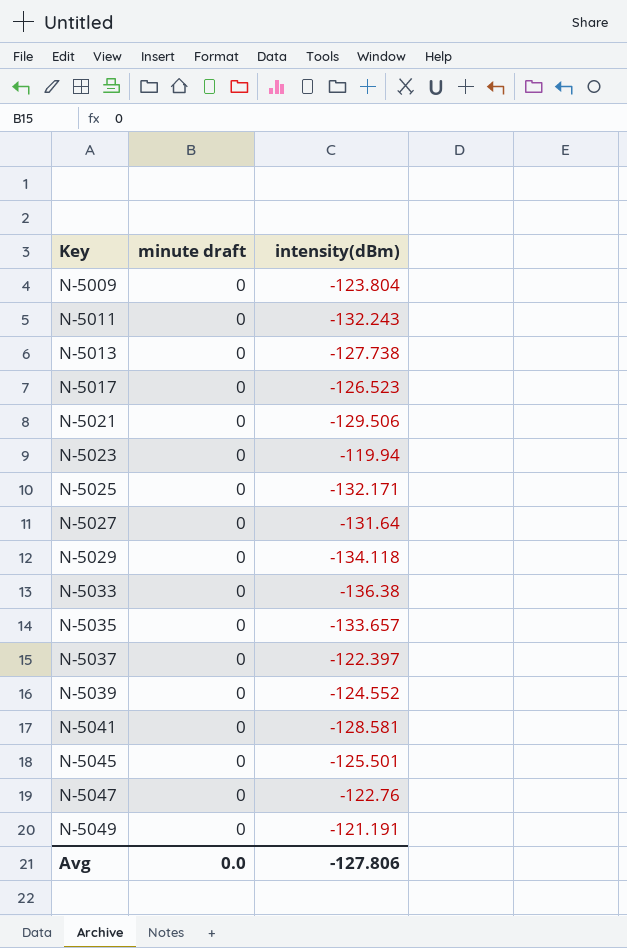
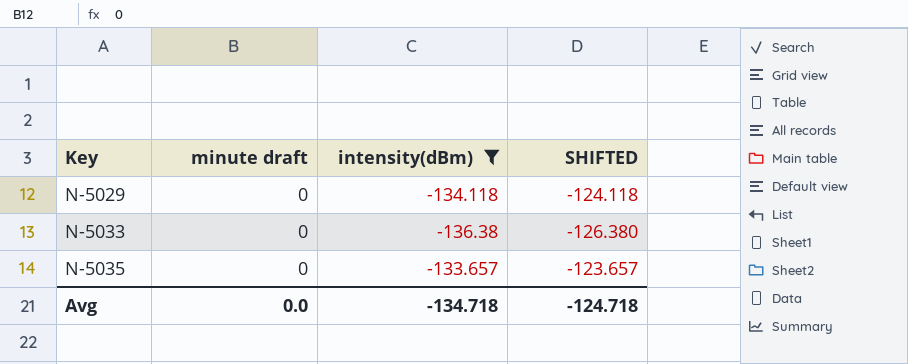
filter: none -> intensity(dBm) <= -133.657
column SHIFTED | formula: none -> [intensity(dBm)] + 10
Avg | intensity(dBm): -127.806 -> -134.718

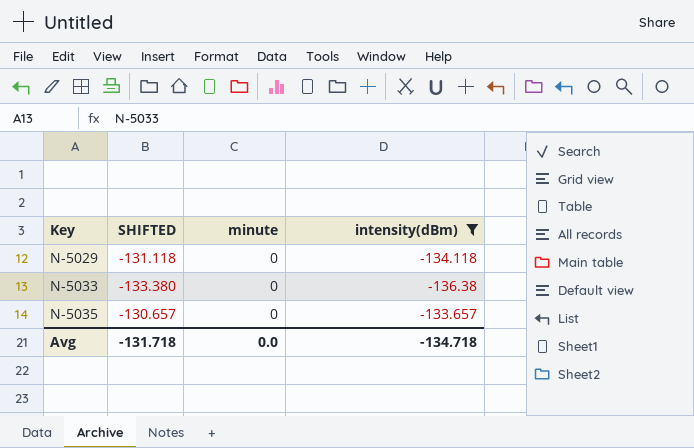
column SHIFTED | formula: [intensity(dBm)] + 10 -> [intensity(dBm)] + 3
column SHIFTED | position: 4 -> 2
column name: minute draft -> minute
Avg | SHIFTED: -124.718 -> -131.718

